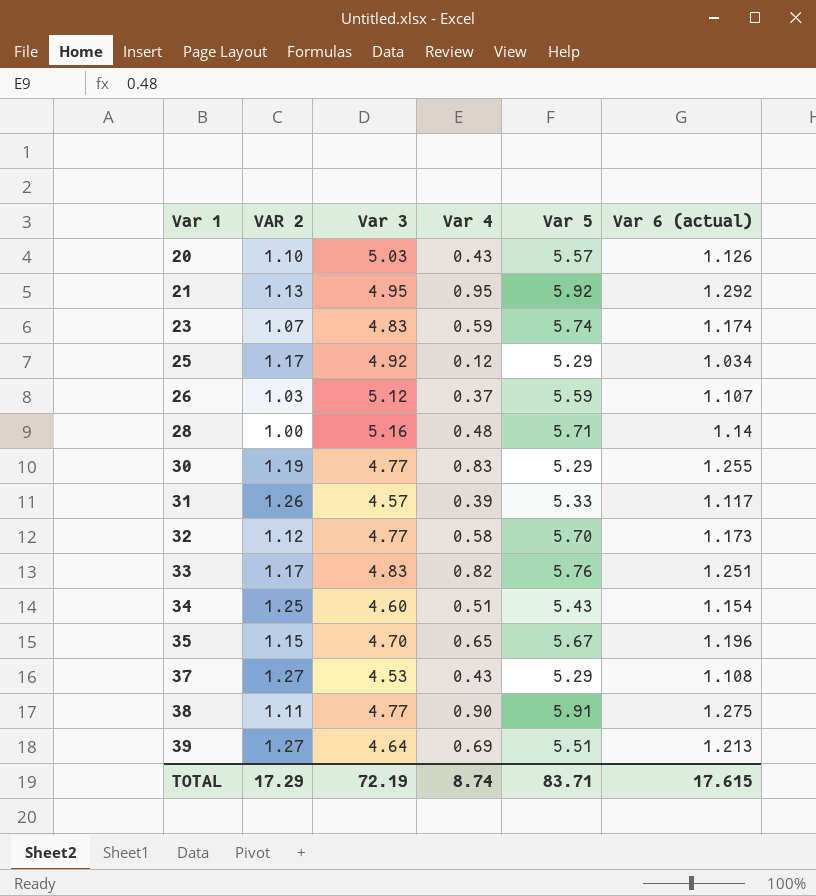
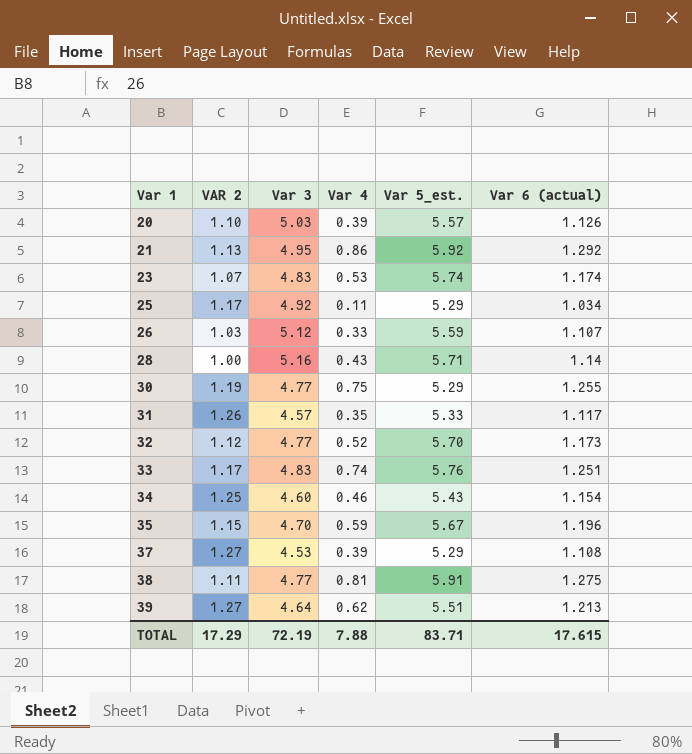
column name: Var 5 -> Var 5_est.
20 | Var 4: 0.43 -> 0.39
21 | Var 4: 0.95 -> 0.86
23 | Var 4: 0.59 -> 0.53
25 | Var 4: 0.12 -> 0.11
26 | Var 4: 0.37 -> 0.33
28 | Var 4: 0.48 -> 0.43
30 | Var 4: 0.83 -> 0.75
31 | Var 4: 0.39 -> 0.35
32 | Var 4: 0.58 -> 0.52
33 | Var 4: 0.82 -> 0.74
34 | Var 4: 0.51 -> 0.46
35 | Var 4: 0.65 -> 0.59
37 | Var 4: 0.43 -> 0.39
38 | Var 4: 0.90 -> 0.81
39 | Var 4: 0.69 -> 0.62
TOTAL | Var 4: 8.74 -> 7.88

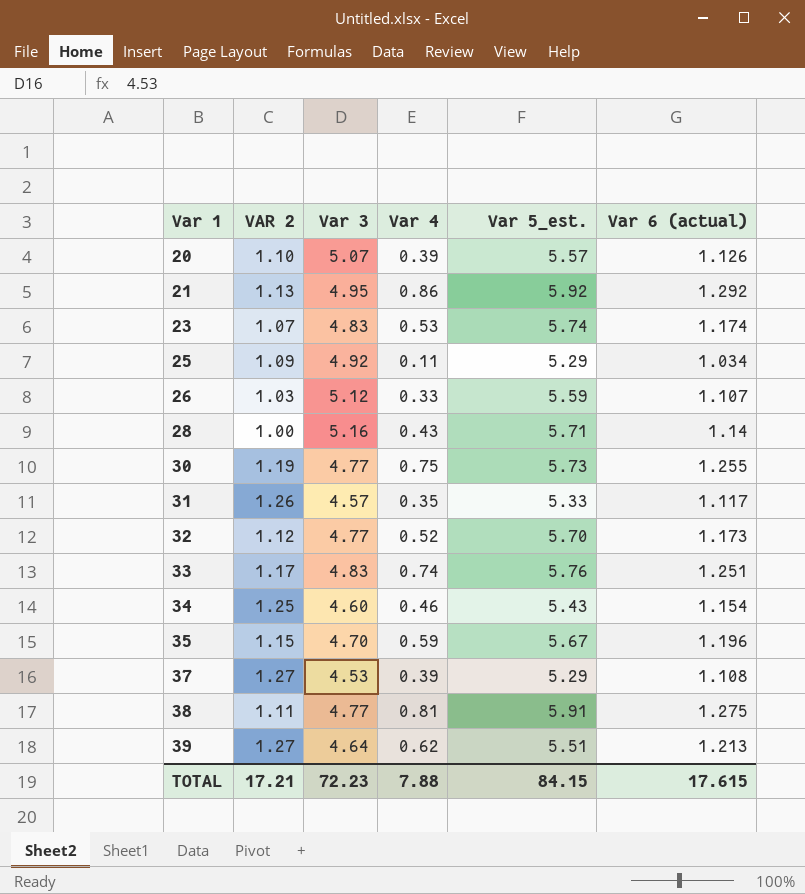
20 | Var 3: 5.03 -> 5.07
25 | VAR 2: 1.17 -> 1.09
30 | Var 5_est.: 5.29 -> 5.73
TOTAL | VAR 2: 17.29 -> 17.21
TOTAL | Var 3: 72.19 -> 72.23
TOTAL | Var 5_est.: 83.71 -> 84.15

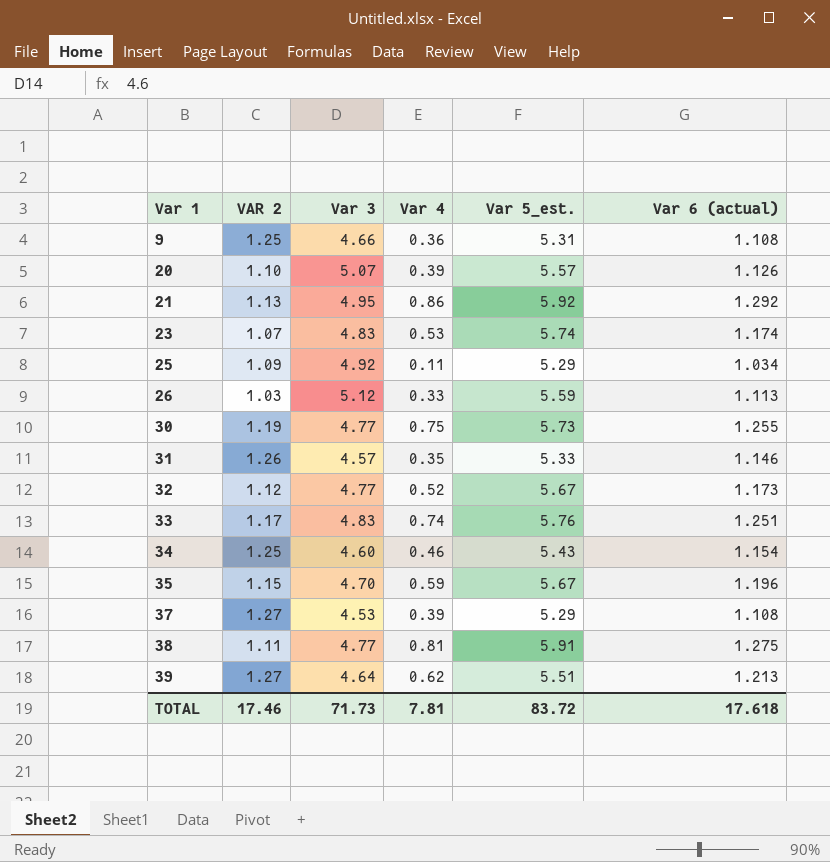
row 28: 1.00 | 5.16 | 0.43 | 5.71 | 1.14 -> none
row 9: none -> 1.25 | 4.66 | 0.36 | 5.31 | 1.108
26 | Var 6 (actual): 1.107 -> 1.113
31 | Var 6 (actual): 1.117 -> 1.146
32 | Var 5_est.: 5.70 -> 5.67
TOTAL | VAR 2: 17.21 -> 17.46
TOTAL | Var 3: 72.23 -> 71.73
TOTAL | Var 4: 7.88 -> 7.81
TOTAL | Var 5_est.: 84.15 -> 83.72
TOTAL | Var 6 (actual): 17.615 -> 17.618

